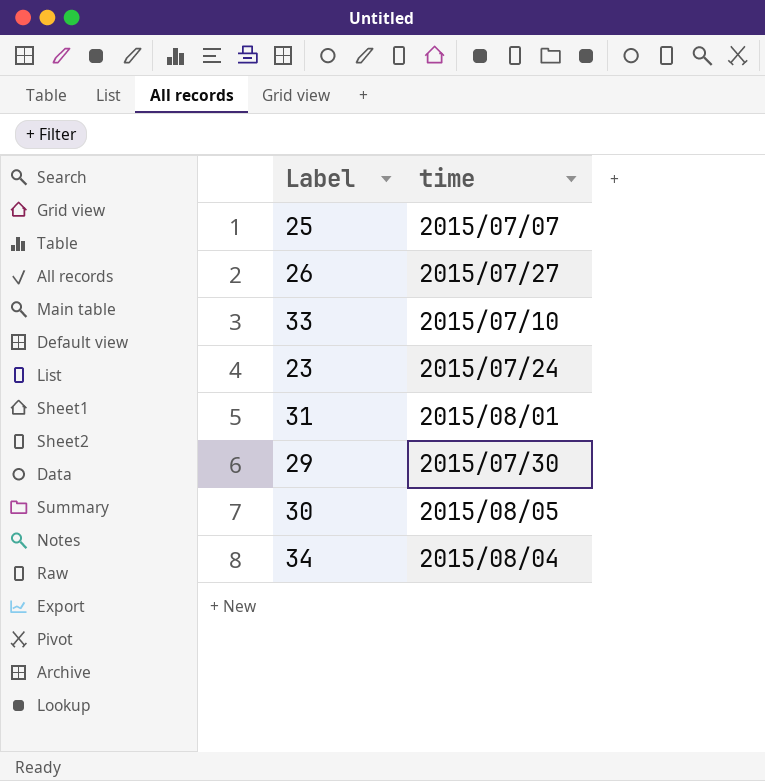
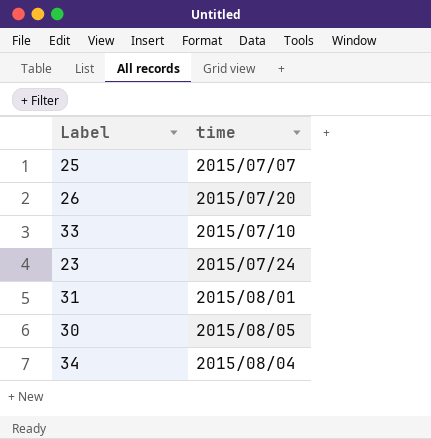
row 29: 2015/07/30 -> none
26 | time: 2015/07/27 -> 2015/07/20

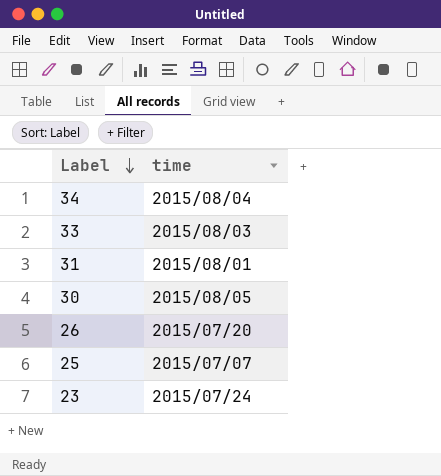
row order: none -> Label descending
33 | time: 2015/07/10 -> 2015/08/03

